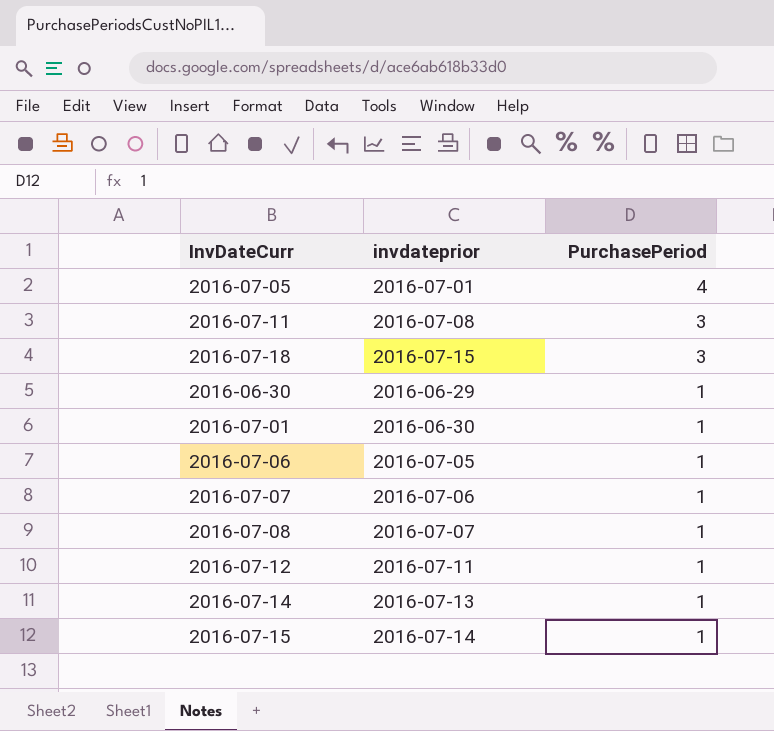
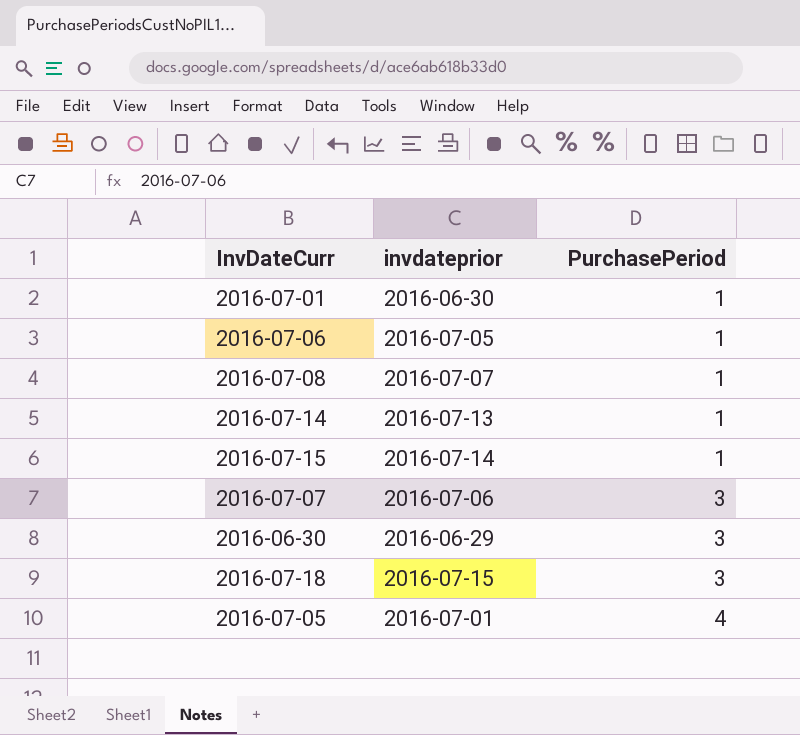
row order: PurchasePeriod descending -> PurchasePeriod ascending
row 2016-07-11: 2016-07-08 | 3 -> none
row 2016-07-12: 2016-07-11 | 1 -> none
2016-07-07 | PurchasePeriod: 1 -> 3
2016-06-30 | PurchasePeriod: 1 -> 3

